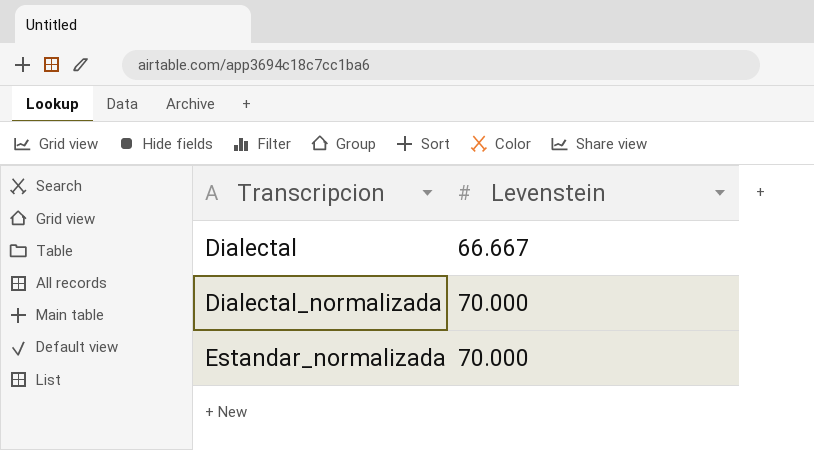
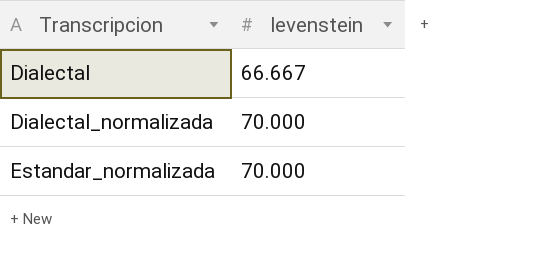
column name: Levenstein -> levenstein

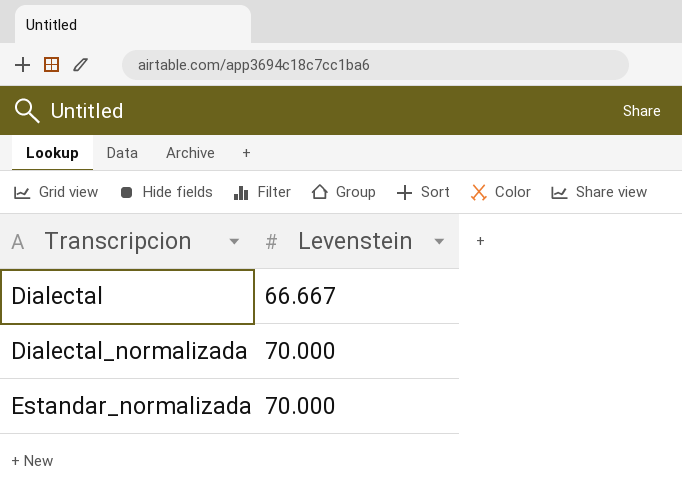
column name: levenstein -> Levenstein

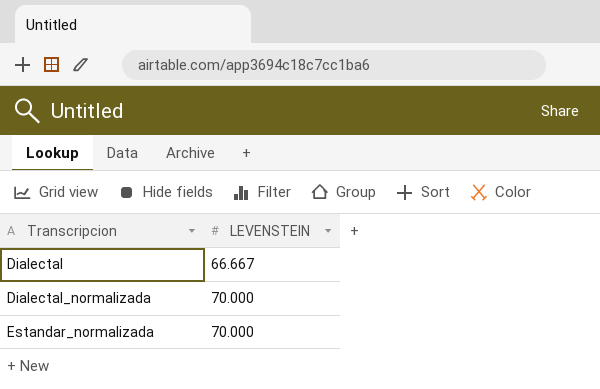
column name: Levenstein -> LEVENSTEIN

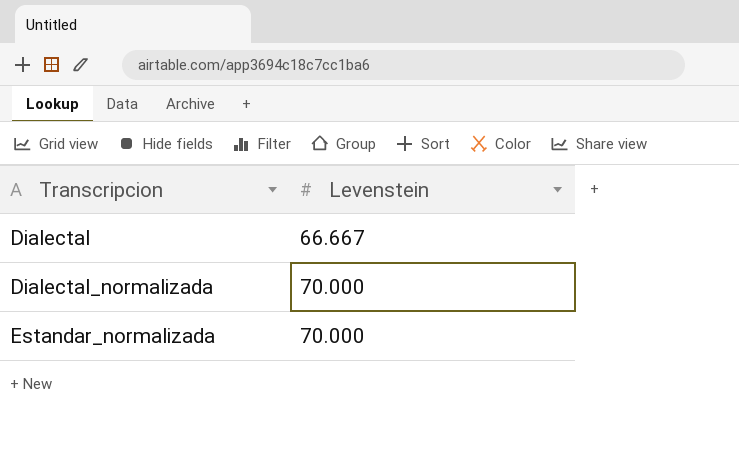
column name: LEVENSTEIN -> Levenstein

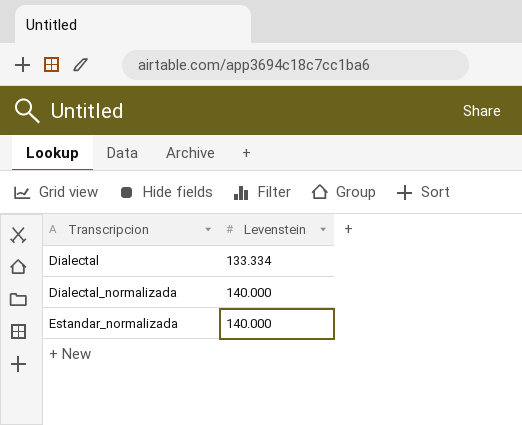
Dialectal | Levenstein: 66.667 -> 133.334
Dialectal_normalizada | Levenstein: 70.000 -> 140.000
Estandar_normalizada | Levenstein: 70.000 -> 140.000

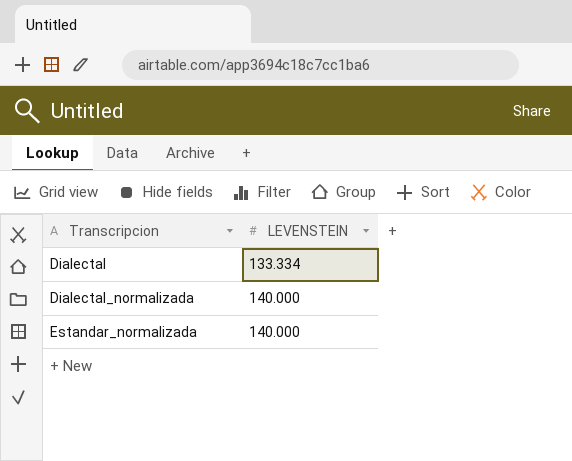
column name: Levenstein -> LEVENSTEIN

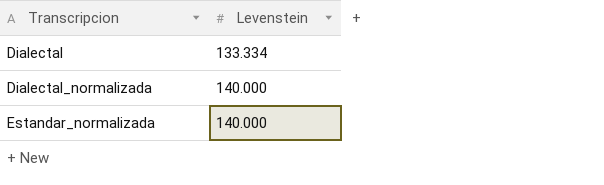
column name: LEVENSTEIN -> Levenstein

